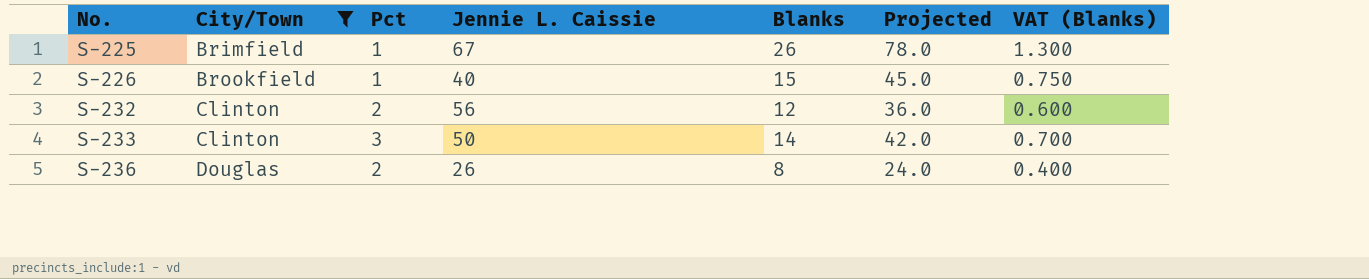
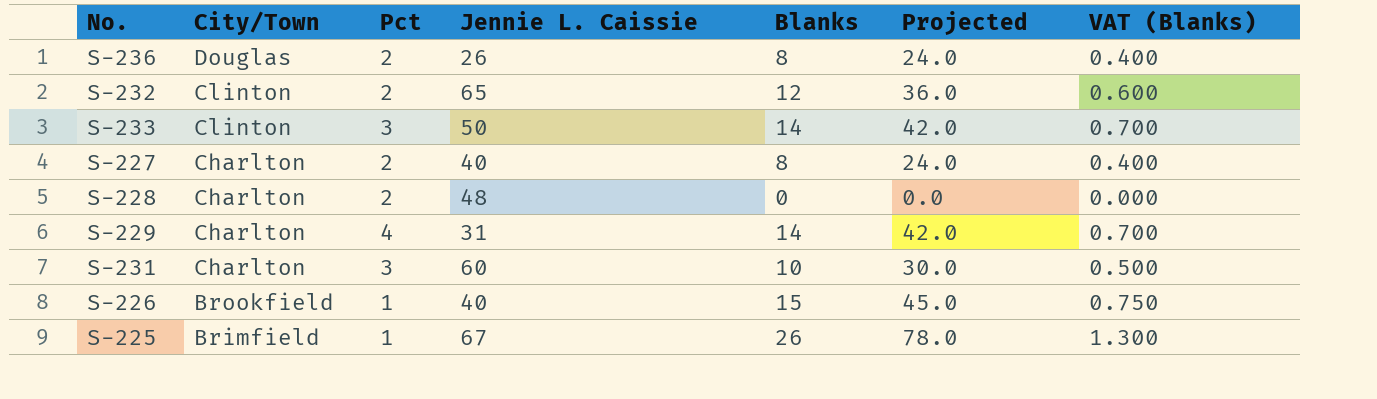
filter: City/Town != Charlton -> none
row order: No. ascending -> City/Town descending
S-232 | Jennie L. Caissie: 56 -> 65

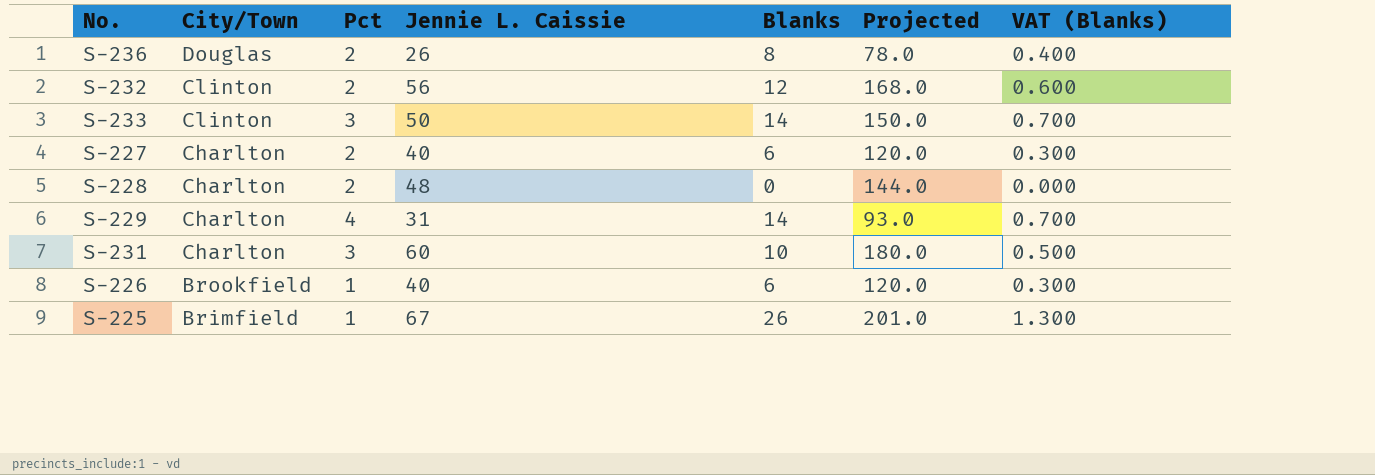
column Projected | formula: [Blanks] * 3 -> [Jennie L. Caissie] * 3
S-232 | Jennie L. Caissie: 65 -> 56
S-227 | Blanks: 8 -> 6
S-227 | VAT (Blanks): 0.400 -> 0.300
S-226 | Blanks: 15 -> 6
S-226 | VAT (Blanks): 0.750 -> 0.300

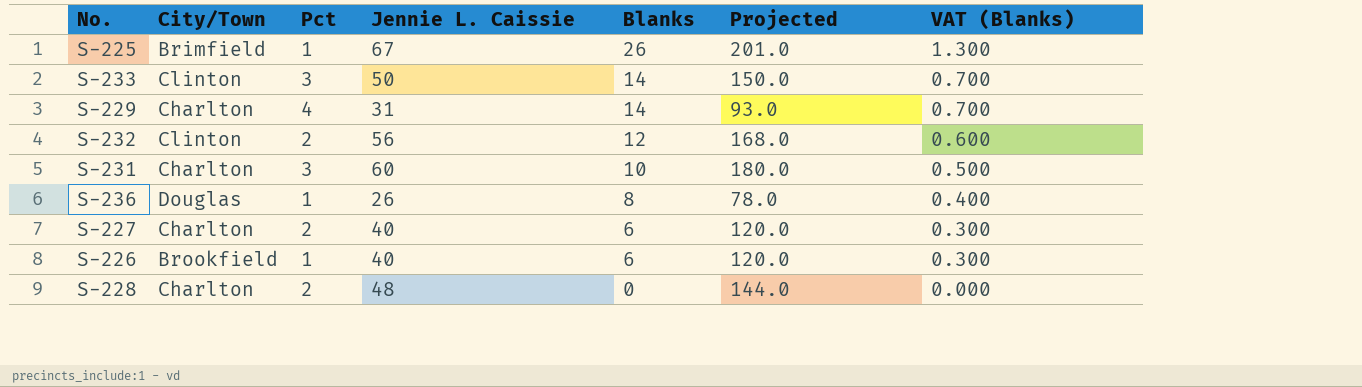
row order: City/Town descending -> Blanks descending
S-236 | Pct: 2 -> 1

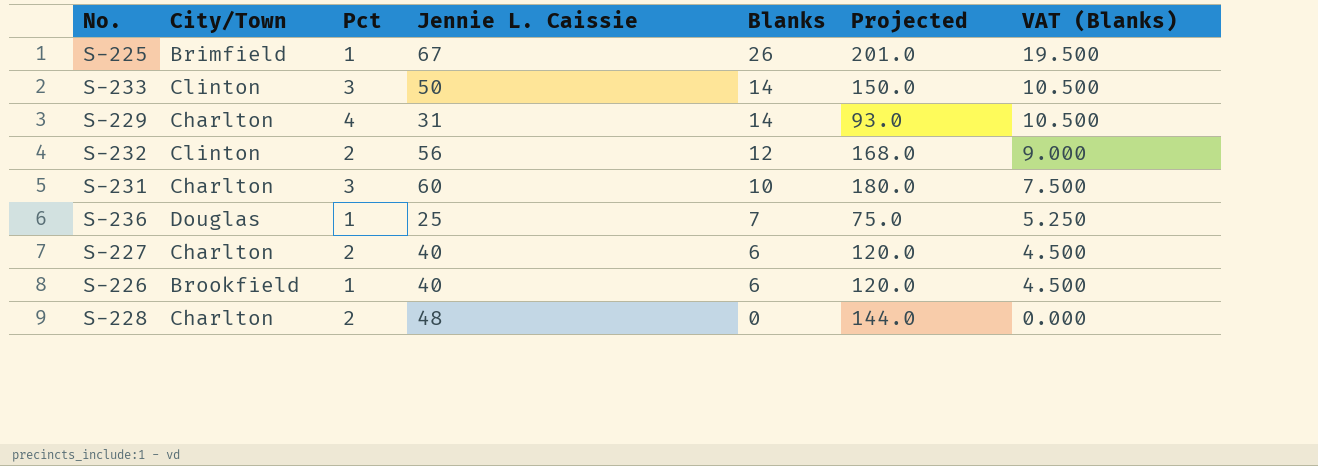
column VAT (Blanks) | formula: [Blanks] * 0.05 -> [Blanks] * 0.75
S-236 | Jennie L. Caissie: 26 -> 25
S-236 | Blanks: 8 -> 7
S-236 | Projected: 78.0 -> 75.0

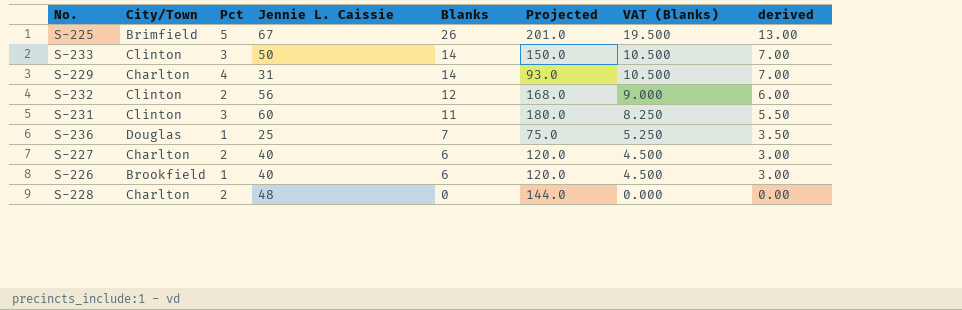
column derived | formula: none -> [Blanks] * 0.5
S-225 | Pct: 1 -> 5
S-231 | City/Town: Charlton -> Clinton
S-231 | Blanks: 10 -> 11
S-231 | VAT (Blanks): 7.500 -> 8.250

